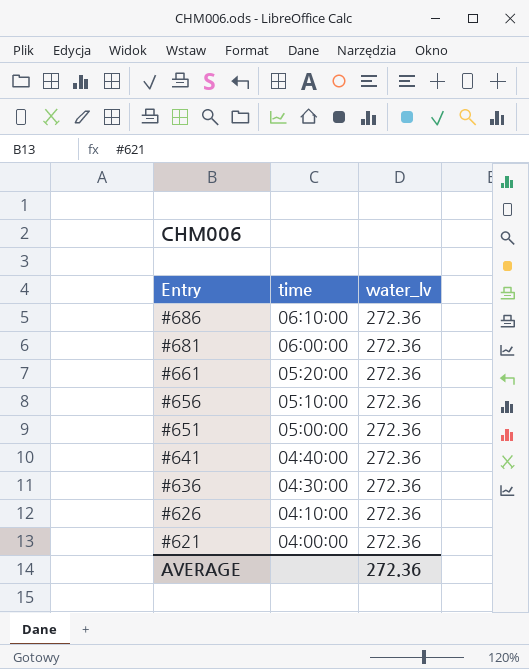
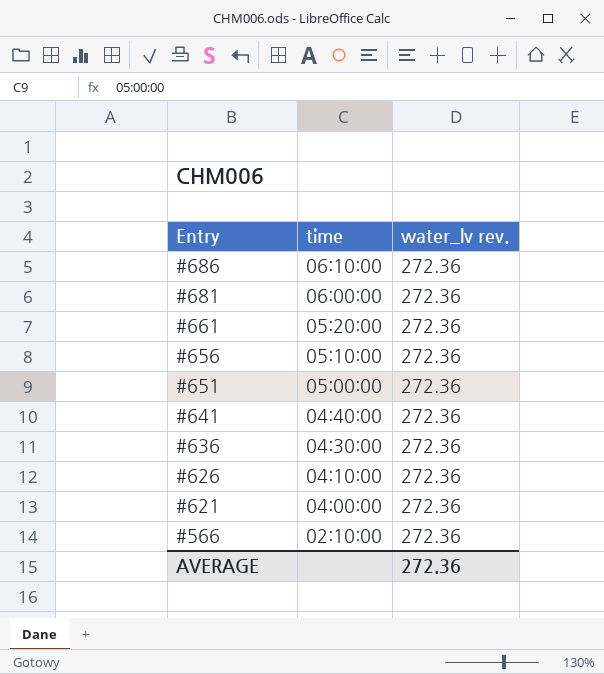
column name: water_lv -> water_lv rev.
row #566: none -> 02:10:00 | 272.36

